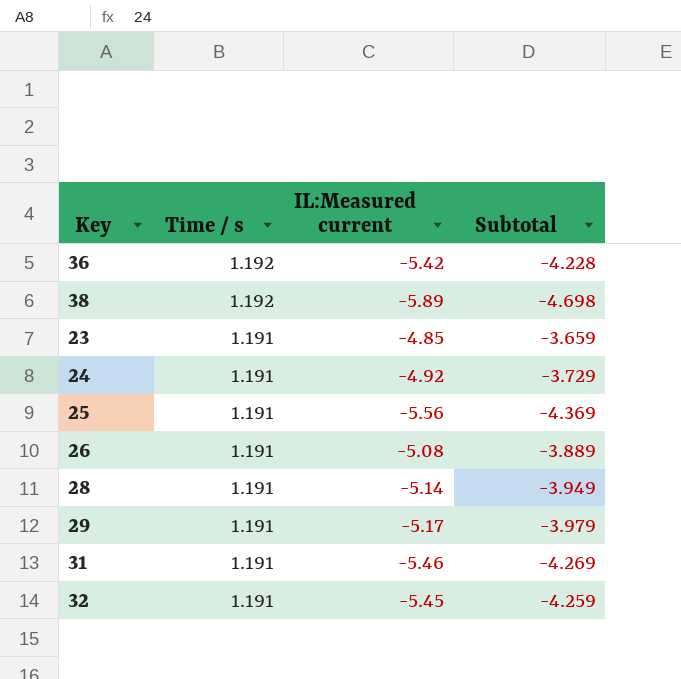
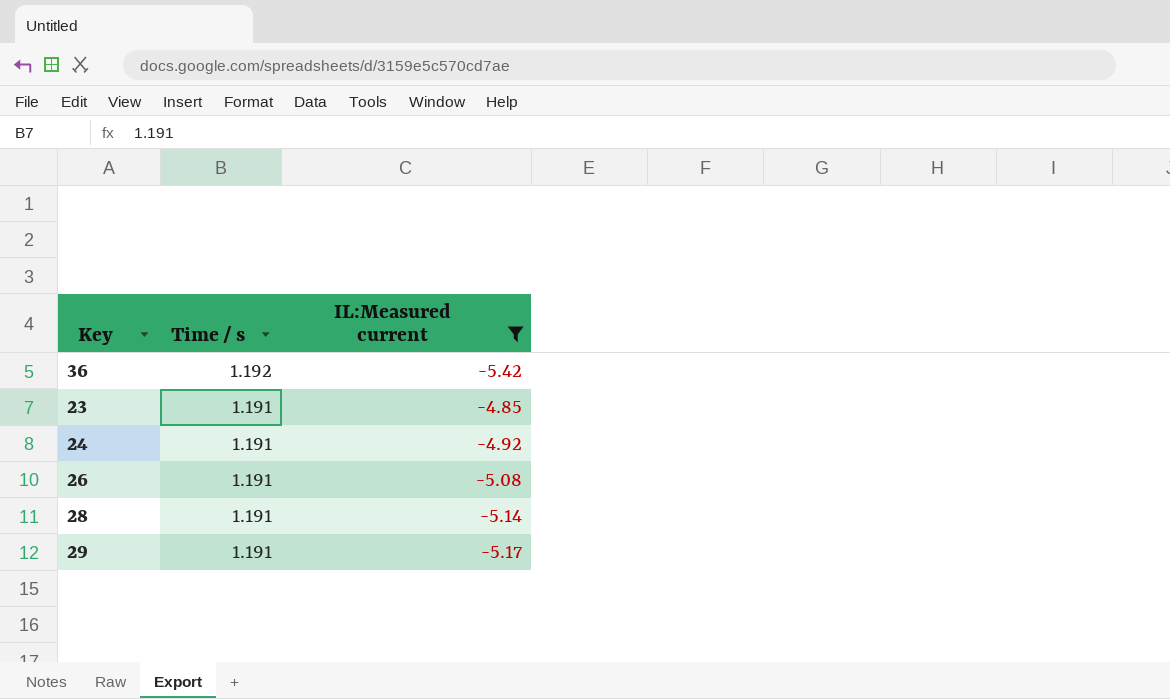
filter: none -> IL:Measured current >= -5.42
column Subtotal | formula: [Time / s] + [IL:Measured current] -> none

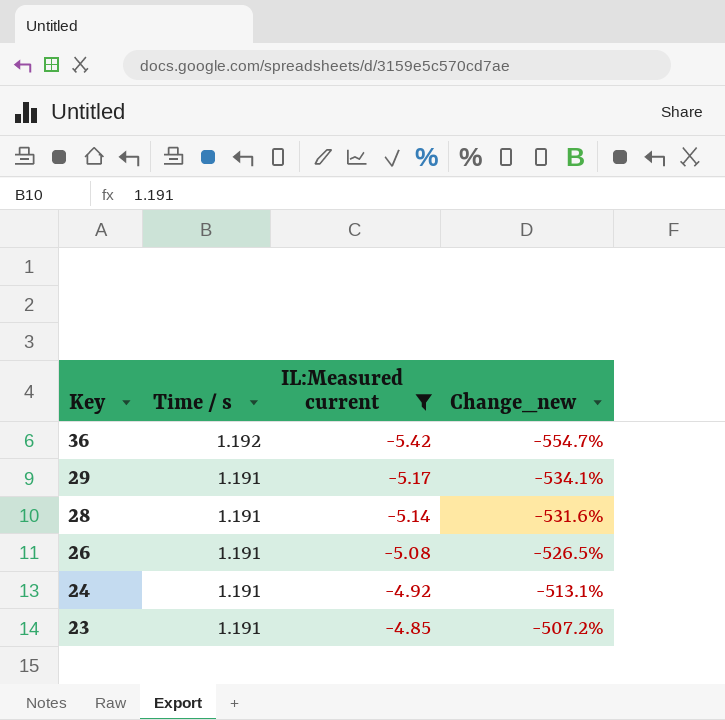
row order: Time / s descending -> Key descending
column Change_new | formula: none -> ([IL:Measured current] - [Time / s]) / [Time / s]

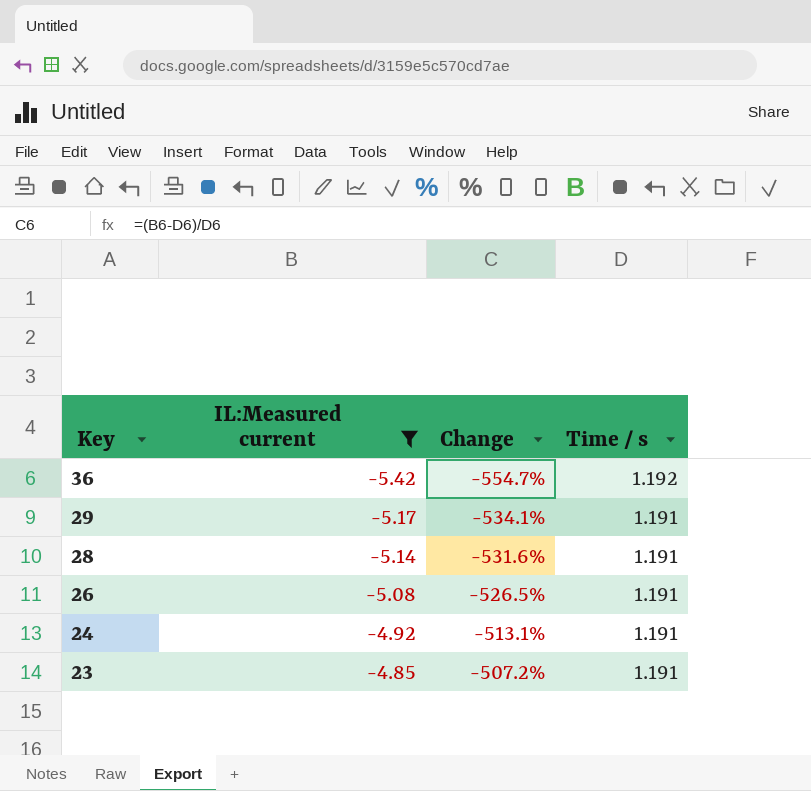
column name: Change_new -> Change
column Time / s | position: 2 -> 4

